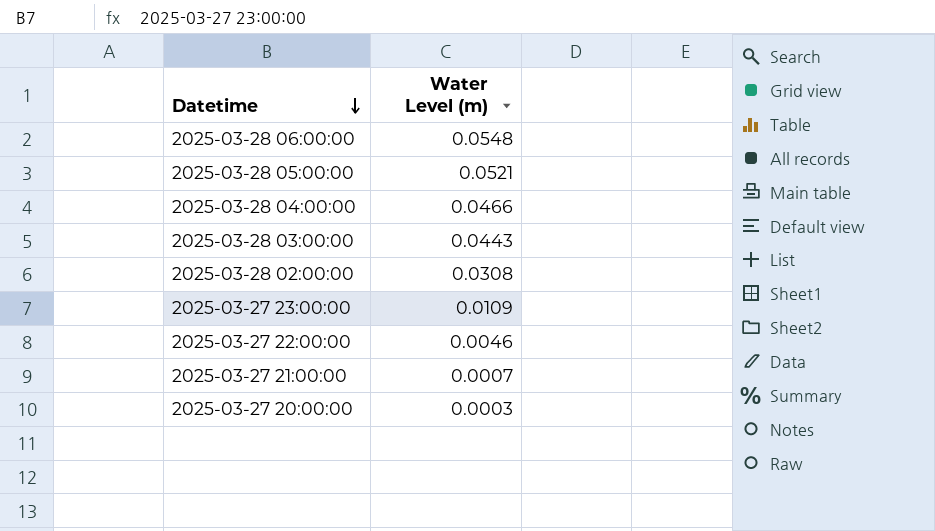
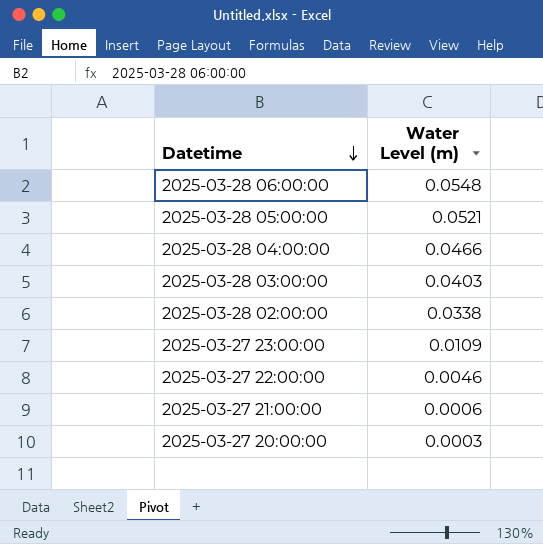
2025-03-28 03:00:00 | Water Level (m): 0.0443 -> 0.0403
2025-03-28 02:00:00 | Water Level (m): 0.0308 -> 0.0338
2025-03-27 21:00:00 | Water Level (m): 0.0007 -> 0.0006

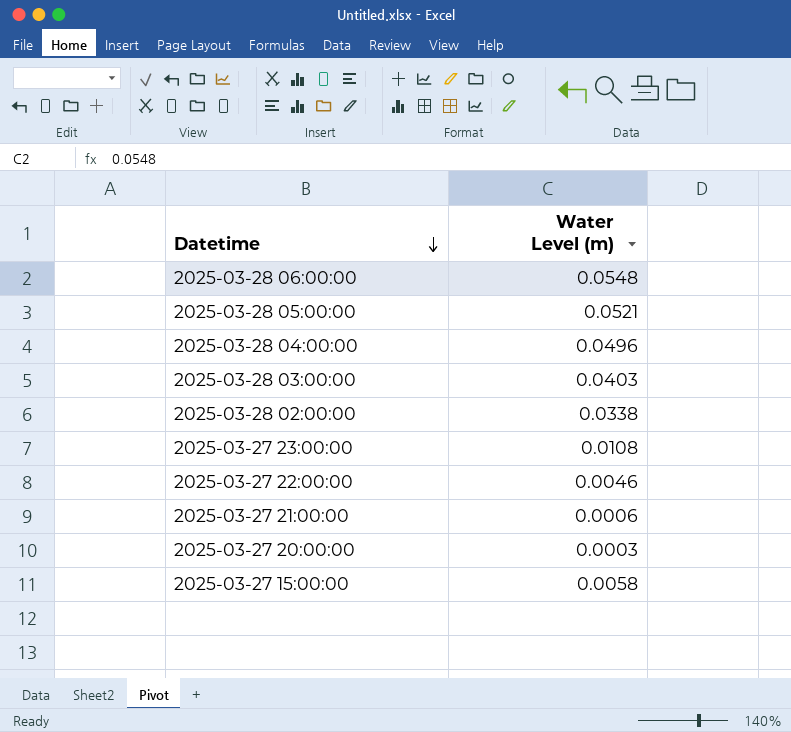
2025-03-28 04:00:00 | Water Level (m): 0.0466 -> 0.0496
2025-03-27 23:00:00 | Water Level (m): 0.0109 -> 0.0108
row 2025-03-27 15:00:00: none -> 0.0058

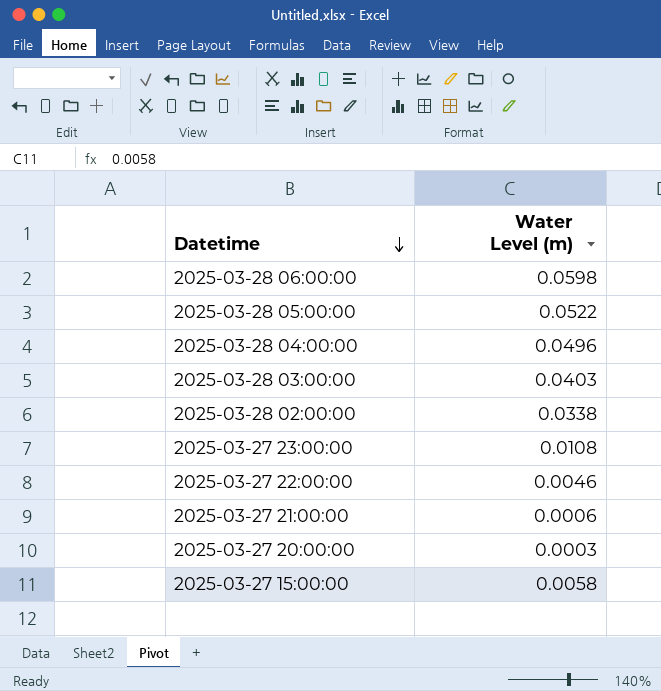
2025-03-28 06:00:00 | Water Level (m): 0.0548 -> 0.0598
2025-03-28 05:00:00 | Water Level (m): 0.0521 -> 0.0522

